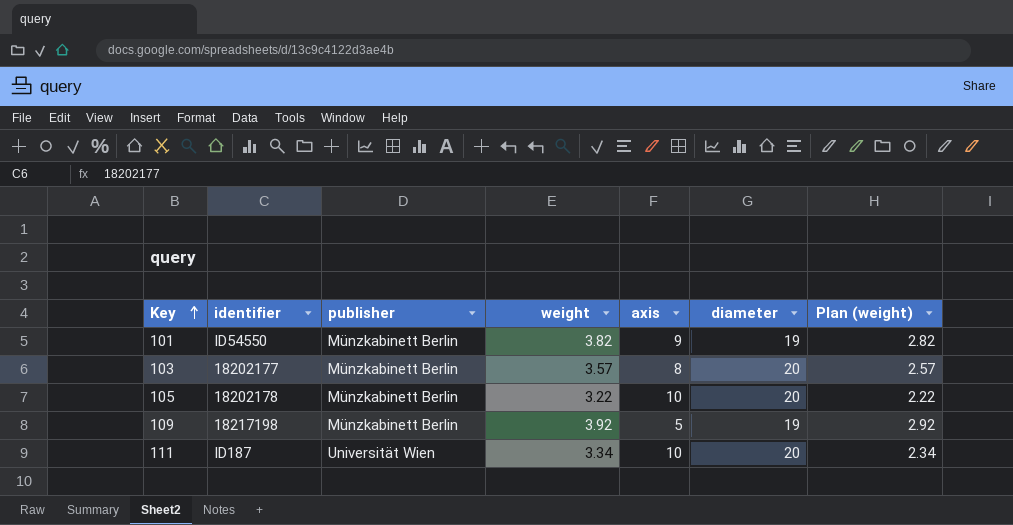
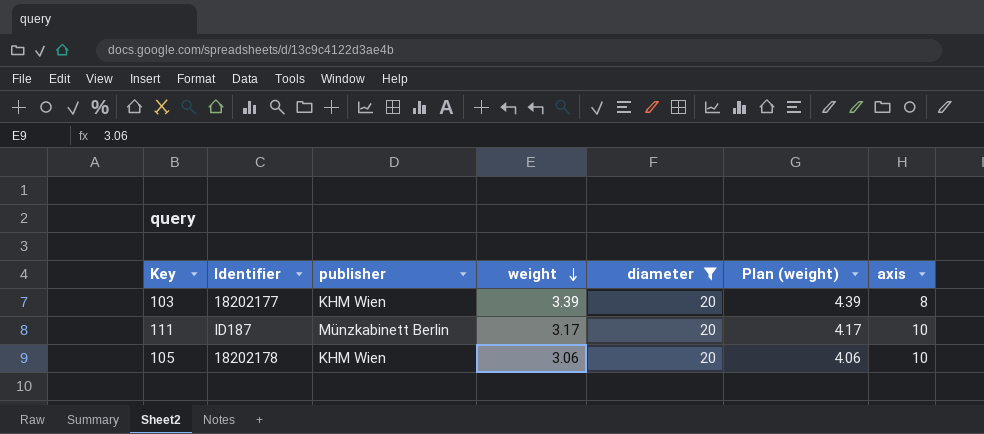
filter: none -> diameter = 20
row order: Key ascending -> weight descending
column name: identifier -> Identifier
column Plan (weight) | formula: [weight] - 1 -> [weight] + 1
column axis | position: 5 -> 7
103 | publisher: Münzkabinett Berlin -> KHM Wien
103 | weight: 3.57 -> 3.39
111 | publisher: Universität Wien -> Münzkabinett Berlin
111 | weight: 3.34 -> 3.17
105 | publisher: Münzkabinett Berlin -> KHM Wien
105 | weight: 3.22 -> 3.06

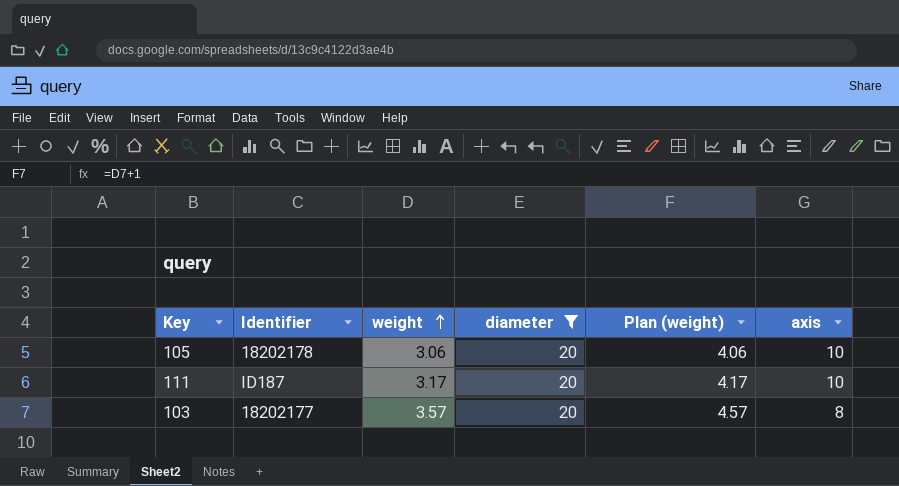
row order: weight descending -> weight ascending
column publisher | position: 3 -> none
103 | weight: 3.39 -> 3.57
103 | Plan (weight): 4.39 -> 4.57

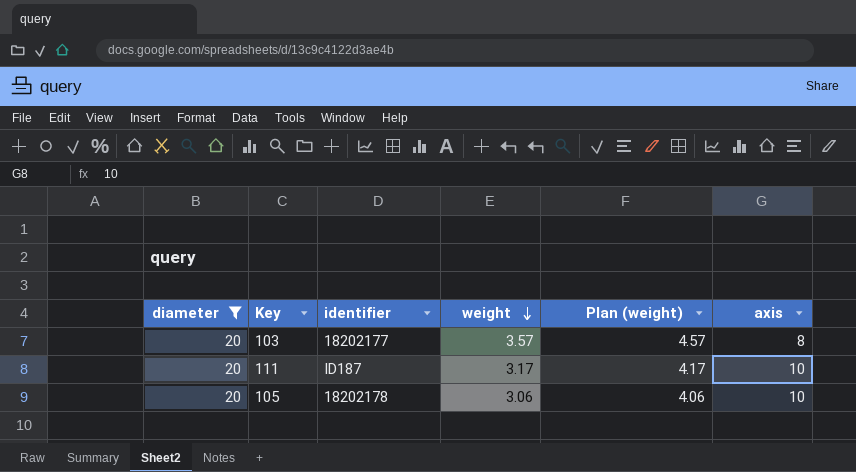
row order: weight ascending -> weight descending
column diameter | position: 4 -> 1
column name: Identifier -> identifier

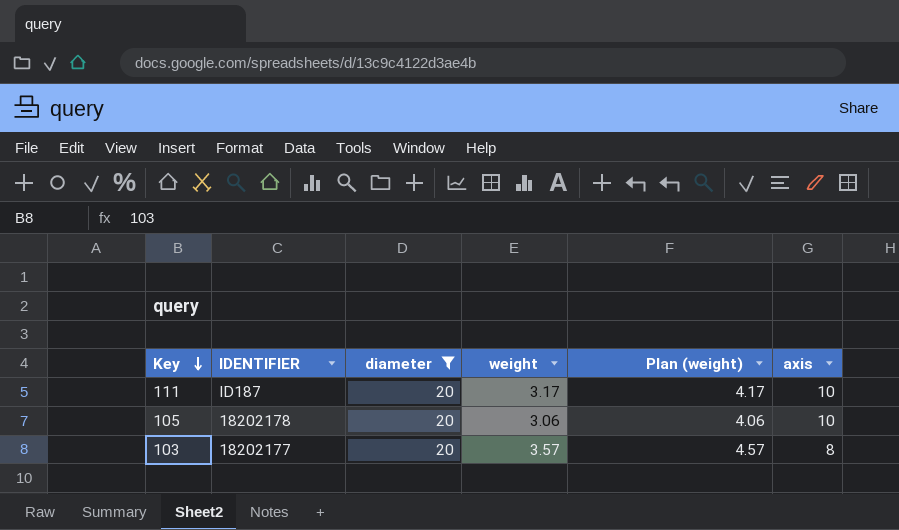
row order: weight descending -> Key descending
column name: identifier -> IDENTIFIER
column diameter | position: 1 -> 3

